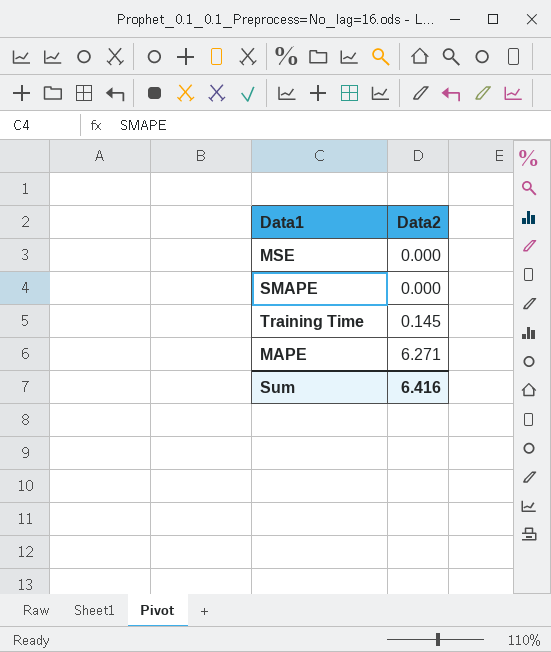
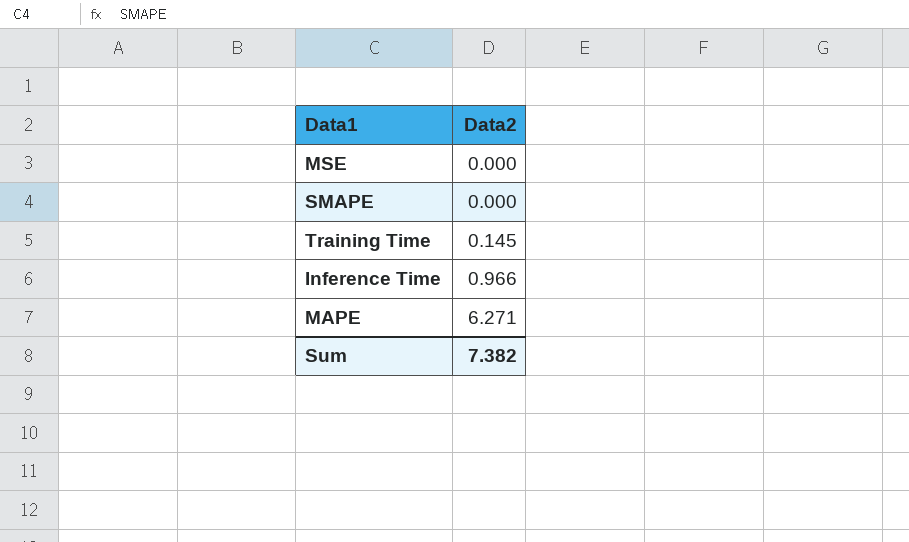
row Inference Time: none -> 0.966
Sum | Data2: 6.416 -> 7.382

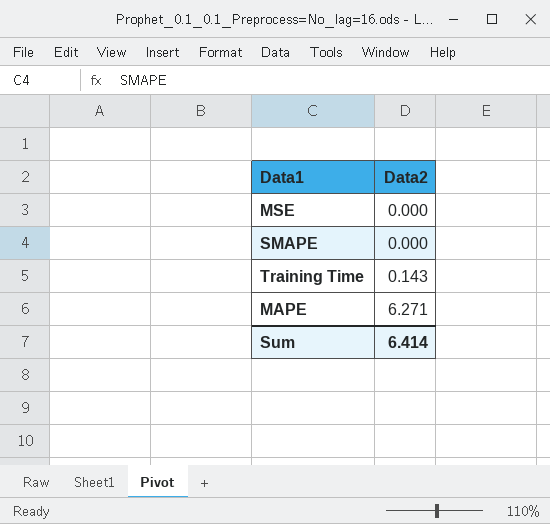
row Inference Time: 0.966 -> none
Training Time | Data2: 0.145 -> 0.143
Sum | Data2: 7.382 -> 6.414

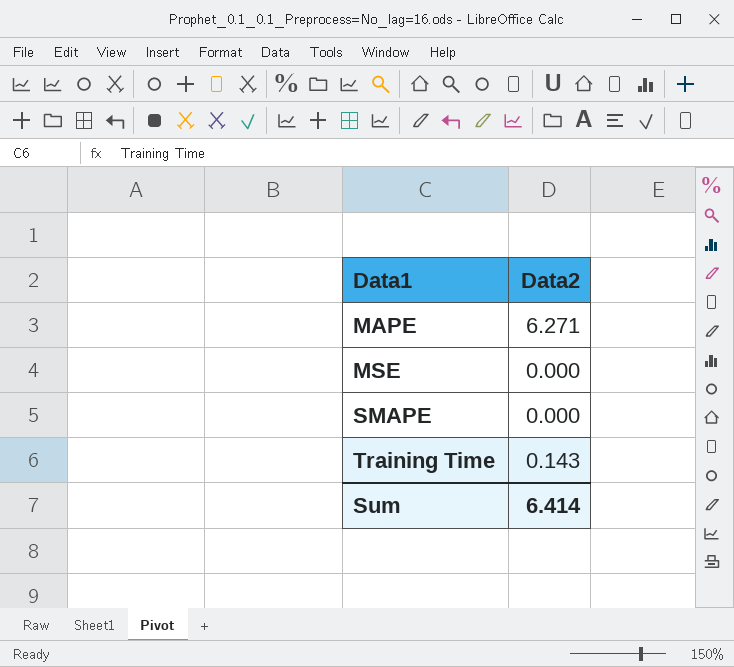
row order: Data2 ascending -> Data1 ascending

